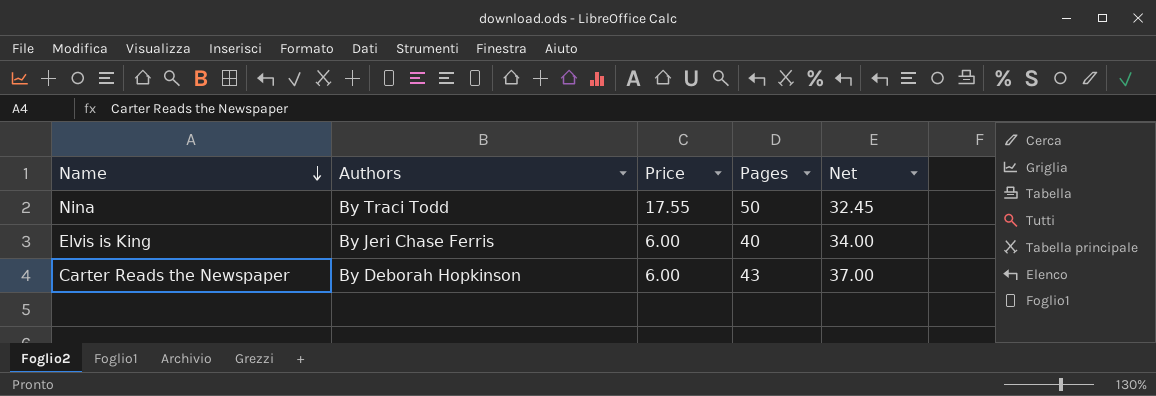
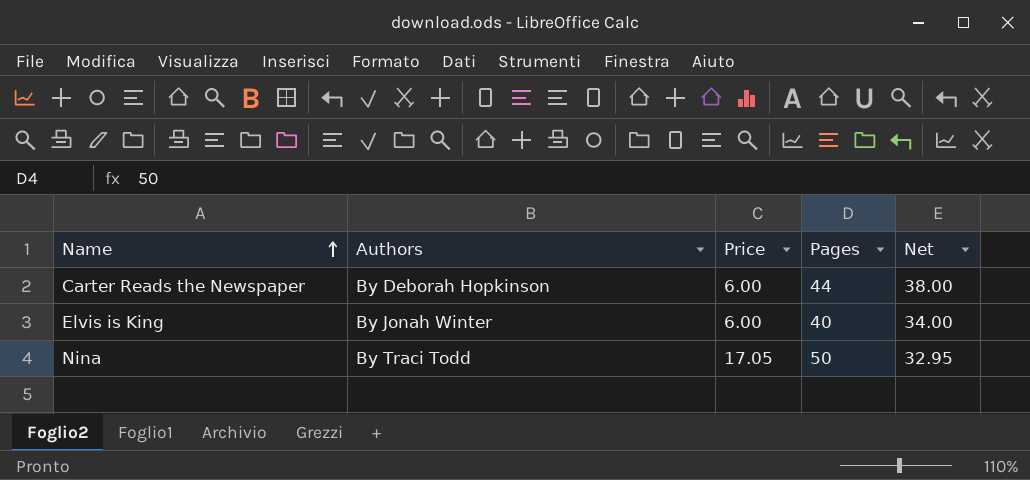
row order: Name descending -> Name ascending
Carter Reads the Newspaper | Pages: 43 -> 44
Carter Reads the Newspaper | Net: 37.00 -> 38.00
Elvis is King | Authors: By Jeri Chase Ferris -> By Jonah Winter
Nina | Price: 17.55 -> 17.05
Nina | Net: 32.45 -> 32.95

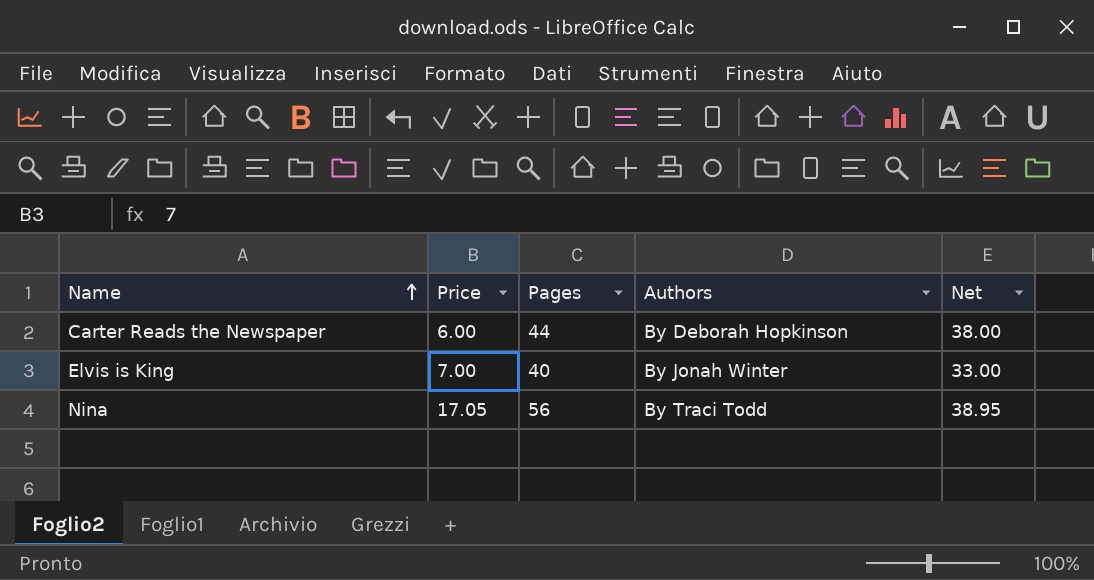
column Authors | position: 2 -> 4
Elvis is King | Price: 6.00 -> 7.00
Elvis is King | Net: 34.00 -> 33.00
Nina | Pages: 50 -> 56
Nina | Net: 32.95 -> 38.95

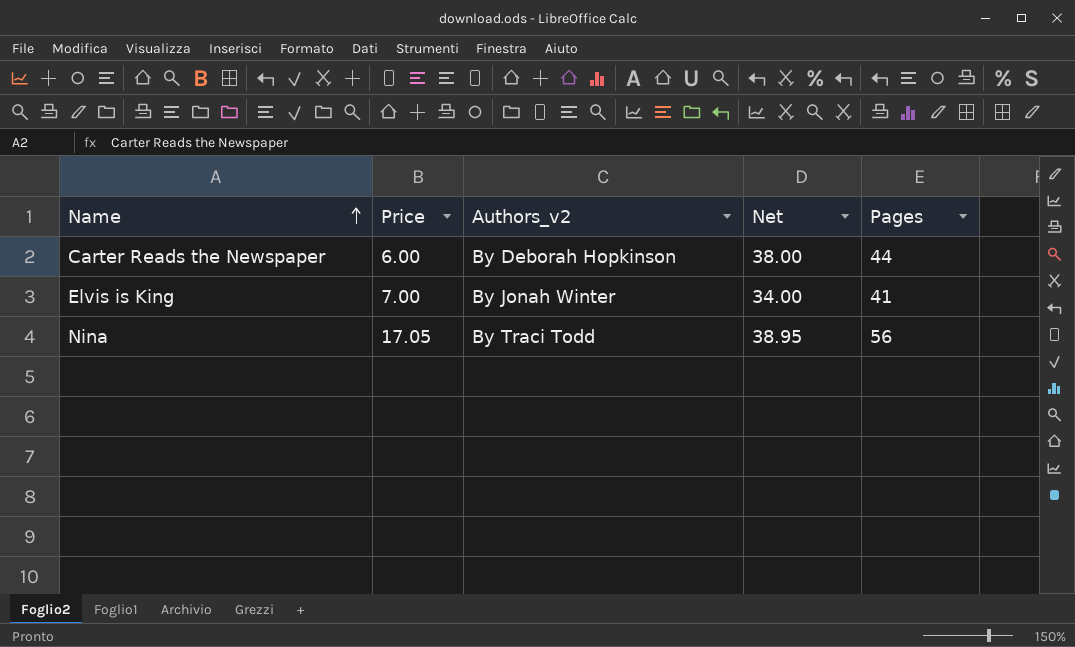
column name: Authors -> Authors_v2
column Pages | position: 3 -> 5
Elvis is King | Net: 33.00 -> 34.00
Elvis is King | Pages: 40 -> 41

